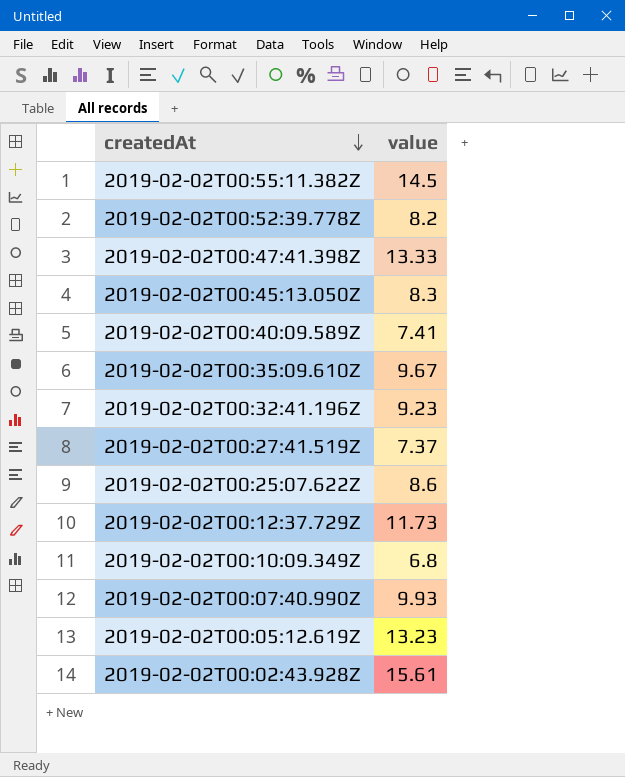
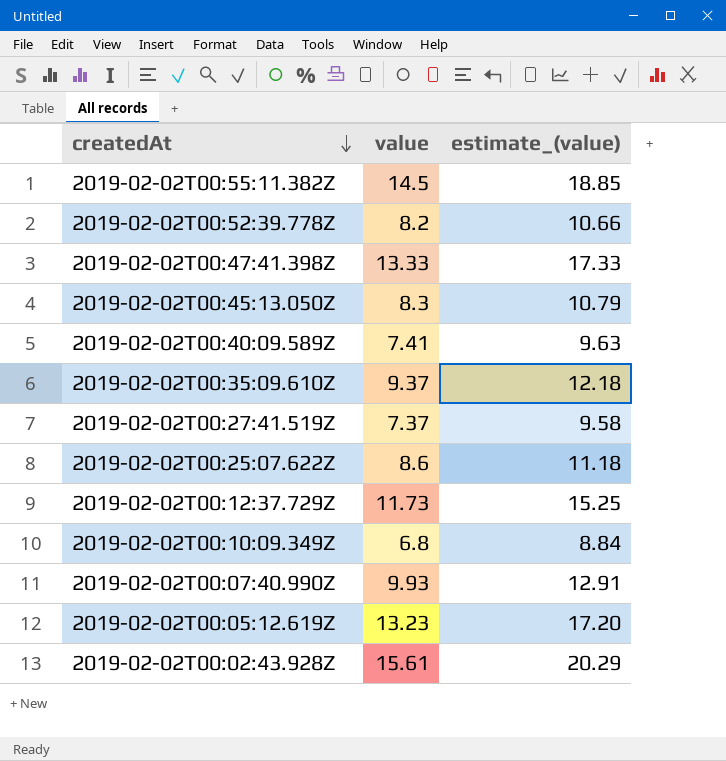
column estimate_(value) | formula: none -> [value] * 1.3
row 2019-02-02T00:32:41.196Z: 9.23 -> none
2019-02-02T00:35:09.610Z | value: 9.67 -> 9.37

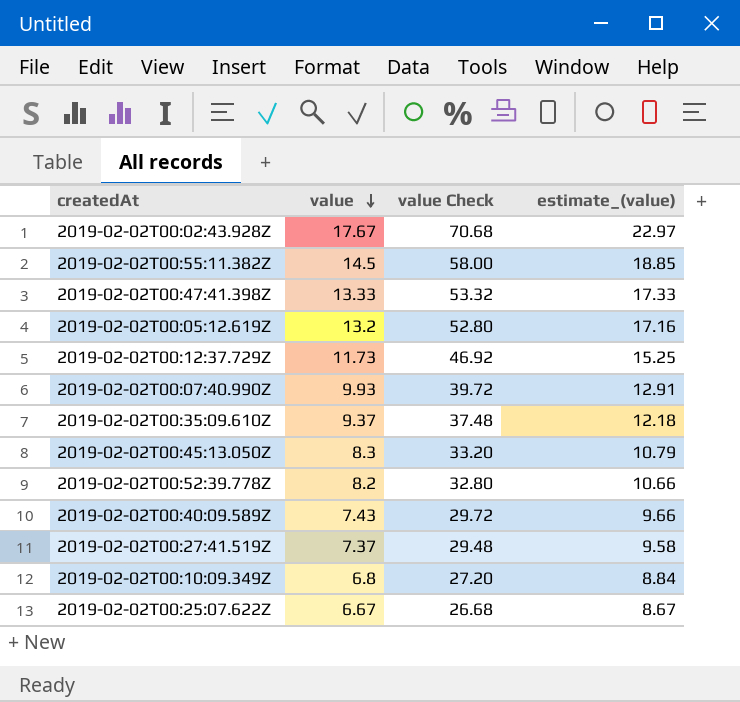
row order: createdAt descending -> value descending
column value Check | formula: none -> [value] * 4
2019-02-02T00:02:43.928Z | value: 15.61 -> 17.67
2019-02-02T00:02:43.928Z | estimate_(value): 20.29 -> 22.97
2019-02-02T00:05:12.619Z | value: 13.23 -> 13.2
2019-02-02T00:05:12.619Z | estimate_(value): 17.20 -> 17.16
2019-02-02T00:40:09.589Z | value: 7.41 -> 7.43
2019-02-02T00:40:09.589Z | estimate_(value): 9.63 -> 9.66
2019-02-02T00:25:07.622Z | value: 8.6 -> 6.67
2019-02-02T00:25:07.622Z | estimate_(value): 11.18 -> 8.67

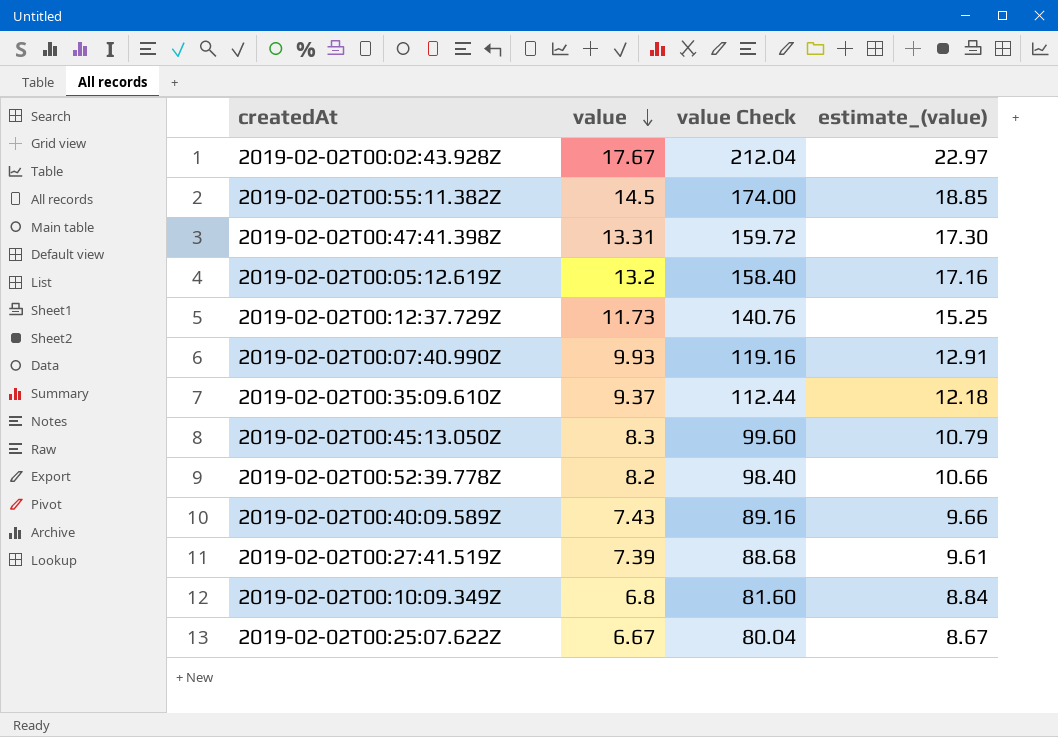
column value Check | formula: [value] * 4 -> [value] * 12
2019-02-02T00:47:41.398Z | value: 13.33 -> 13.31
2019-02-02T00:47:41.398Z | estimate_(value): 17.33 -> 17.30
2019-02-02T00:27:41.519Z | value: 7.37 -> 7.39
2019-02-02T00:27:41.519Z | estimate_(value): 9.58 -> 9.61

